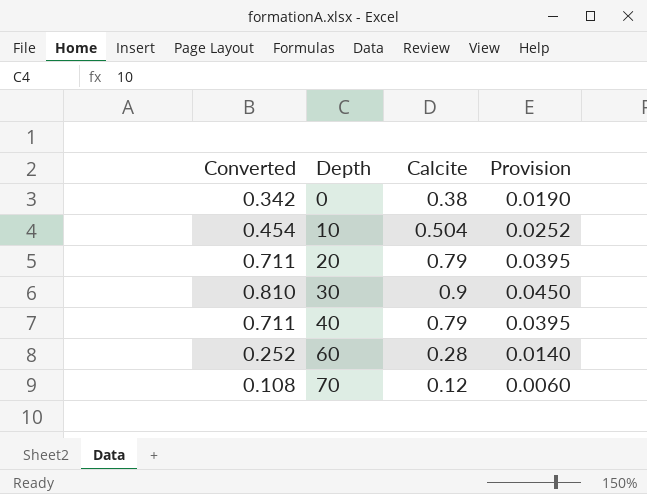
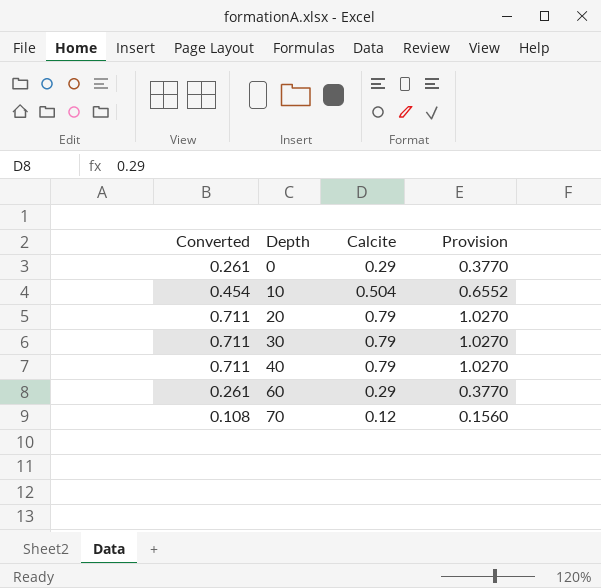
column Provision | formula: [Calcite] * 0.05 -> [Calcite] * 1.3
0 | Converted: 0.342 -> 0.261
0 | Calcite: 0.38 -> 0.29
30 | Converted: 0.810 -> 0.711
30 | Calcite: 0.9 -> 0.79
60 | Converted: 0.252 -> 0.261
60 | Calcite: 0.28 -> 0.29

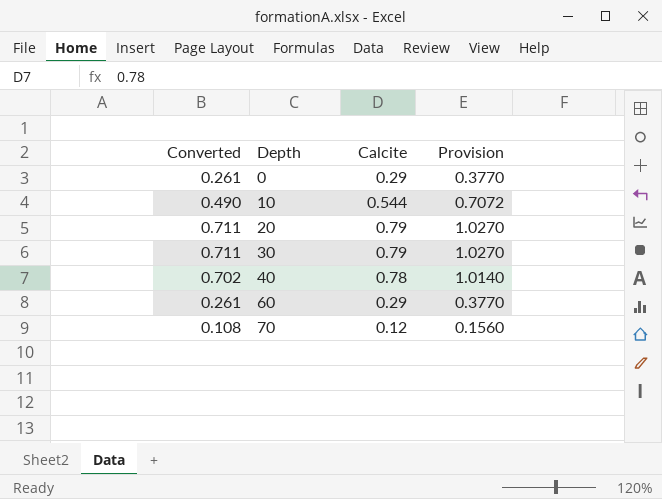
10 | Converted: 0.454 -> 0.490
10 | Calcite: 0.504 -> 0.544
10 | Provision: 0.6552 -> 0.7072
40 | Converted: 0.711 -> 0.702
40 | Calcite: 0.79 -> 0.78
40 | Provision: 1.0270 -> 1.0140

